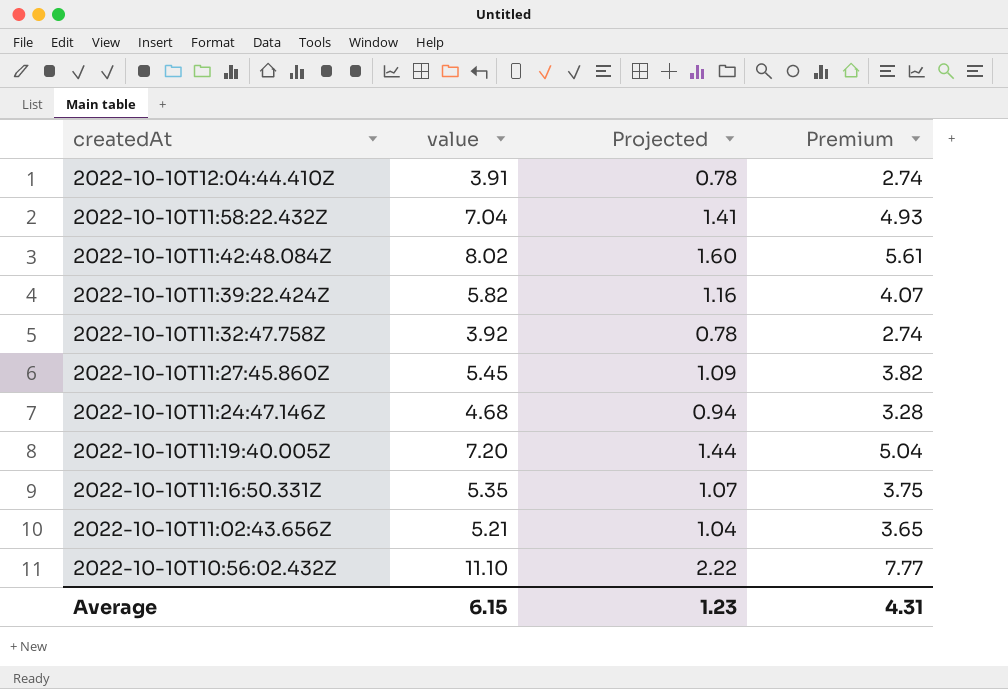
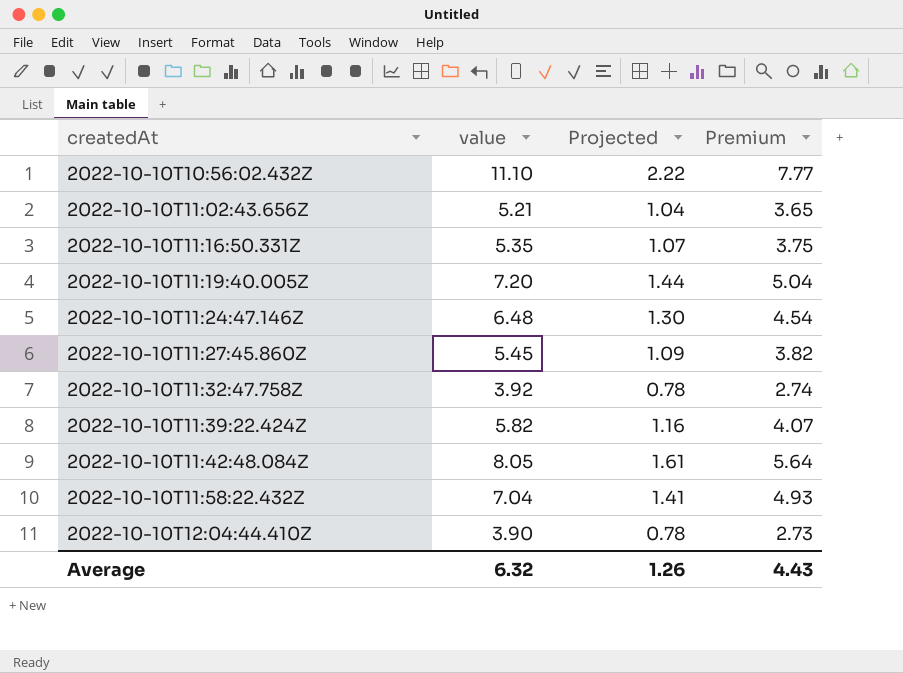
row order: createdAt descending -> createdAt ascending
2022-10-10T11:24:47.146Z | value: 4.68 -> 6.48
2022-10-10T11:24:47.146Z | Projected: 0.94 -> 1.30
2022-10-10T11:24:47.146Z | Premium: 3.28 -> 4.54
2022-10-10T11:42:48.084Z | value: 8.02 -> 8.05
2022-10-10T11:42:48.084Z | Projected: 1.60 -> 1.61
2022-10-10T11:42:48.084Z | Premium: 5.61 -> 5.64
2022-10-10T12:04:44.410Z | value: 3.91 -> 3.90
2022-10-10T12:04:44.410Z | Premium: 2.74 -> 2.73
Average | value: 6.15 -> 6.32
Average | Projected: 1.23 -> 1.26
Average | Premium: 4.31 -> 4.43

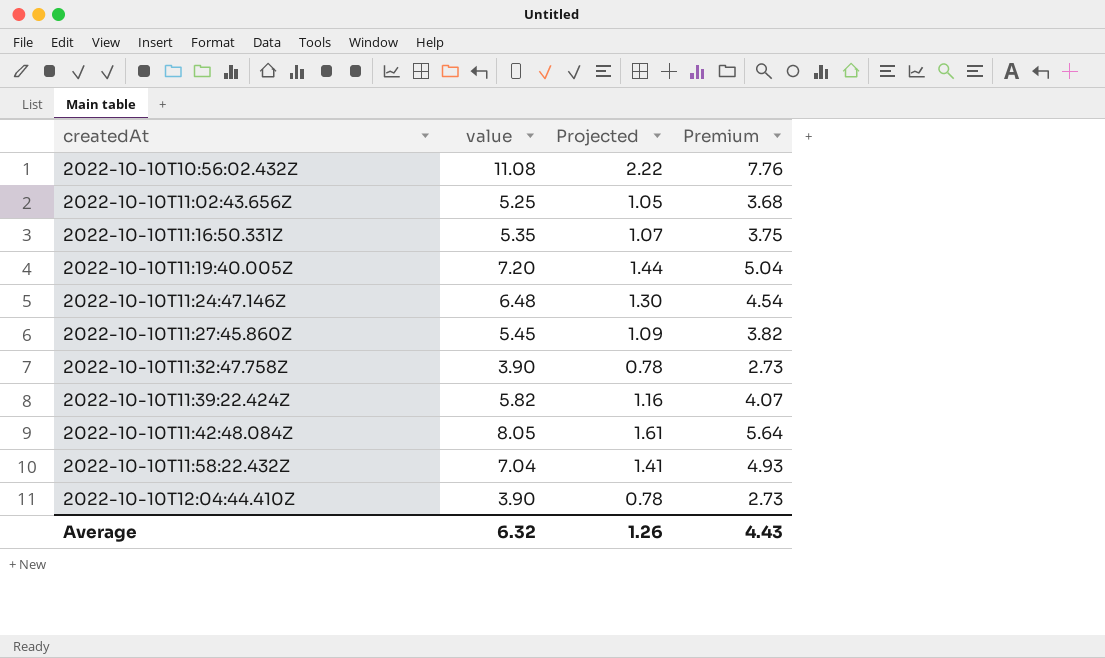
2022-10-10T10:56:02.432Z | value: 11.10 -> 11.08
2022-10-10T10:56:02.432Z | Premium: 7.77 -> 7.76
2022-10-10T11:02:43.656Z | value: 5.21 -> 5.25
2022-10-10T11:02:43.656Z | Projected: 1.04 -> 1.05
2022-10-10T11:02:43.656Z | Premium: 3.65 -> 3.68
2022-10-10T11:32:47.758Z | value: 3.92 -> 3.90
2022-10-10T11:32:47.758Z | Premium: 2.74 -> 2.73

